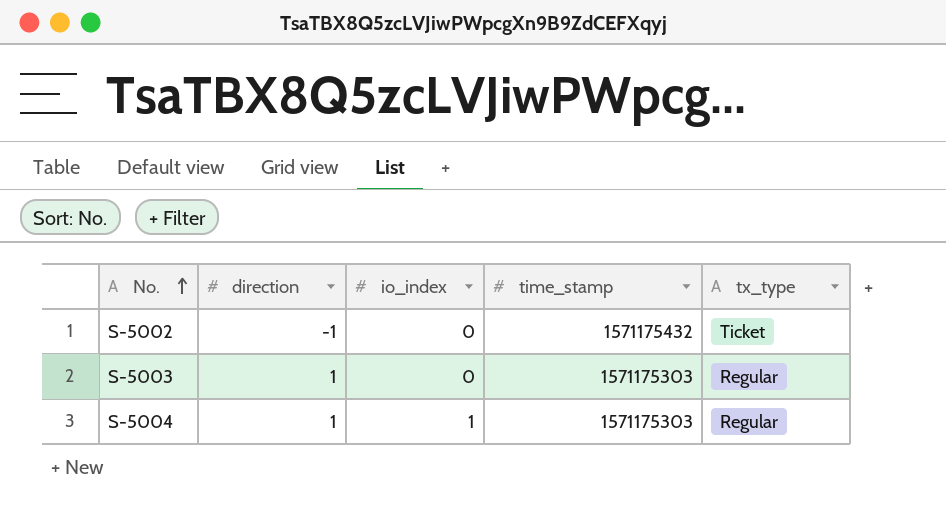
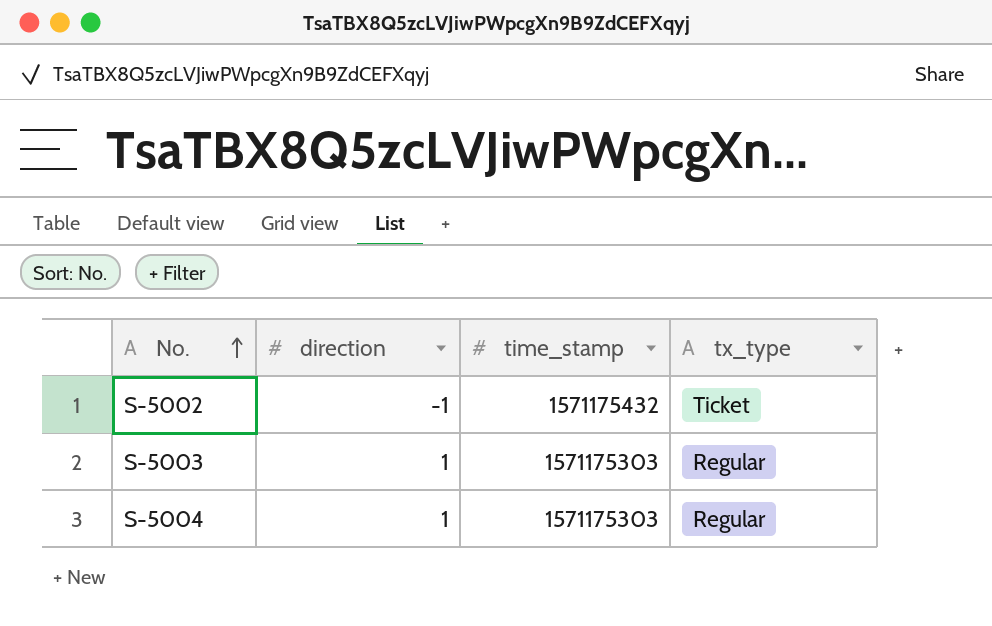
column io_index | position: 3 -> none

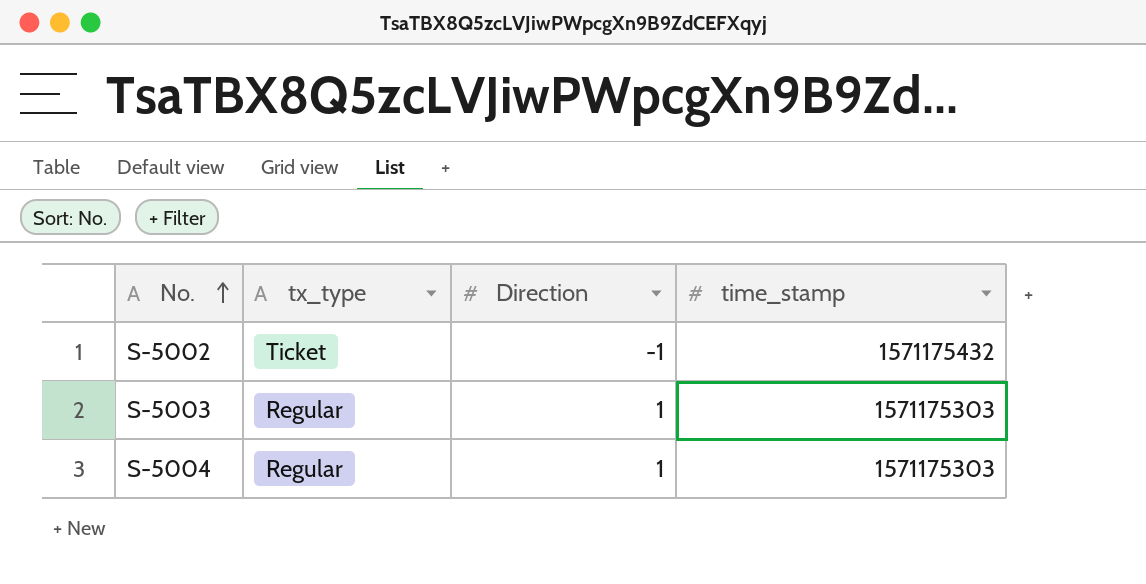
column tx_type | position: 4 -> 2
column name: direction -> Direction

